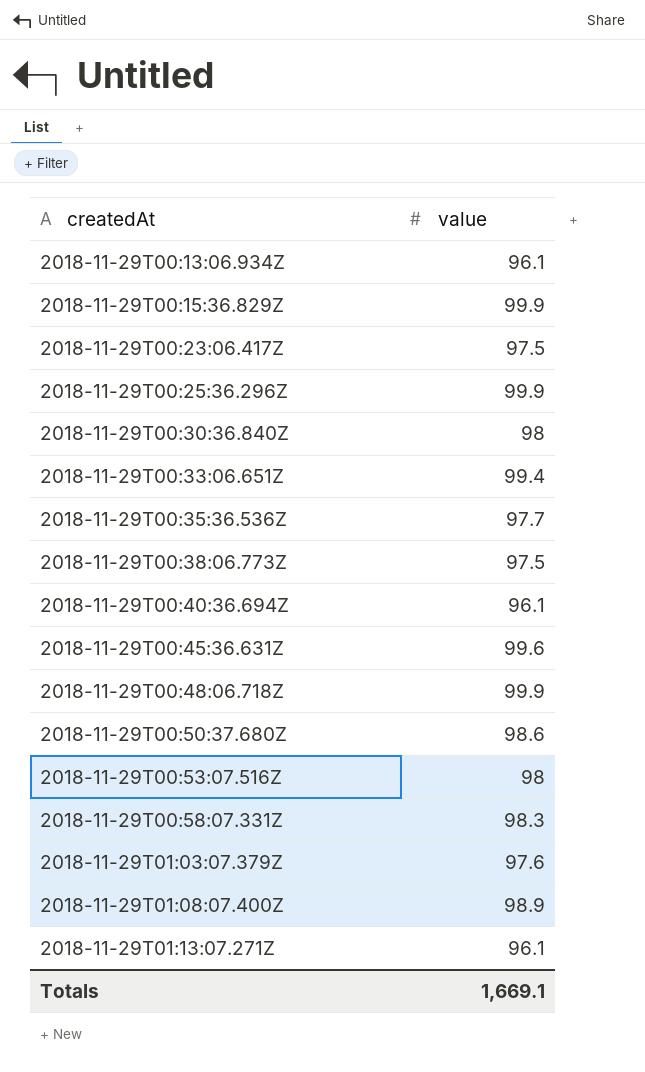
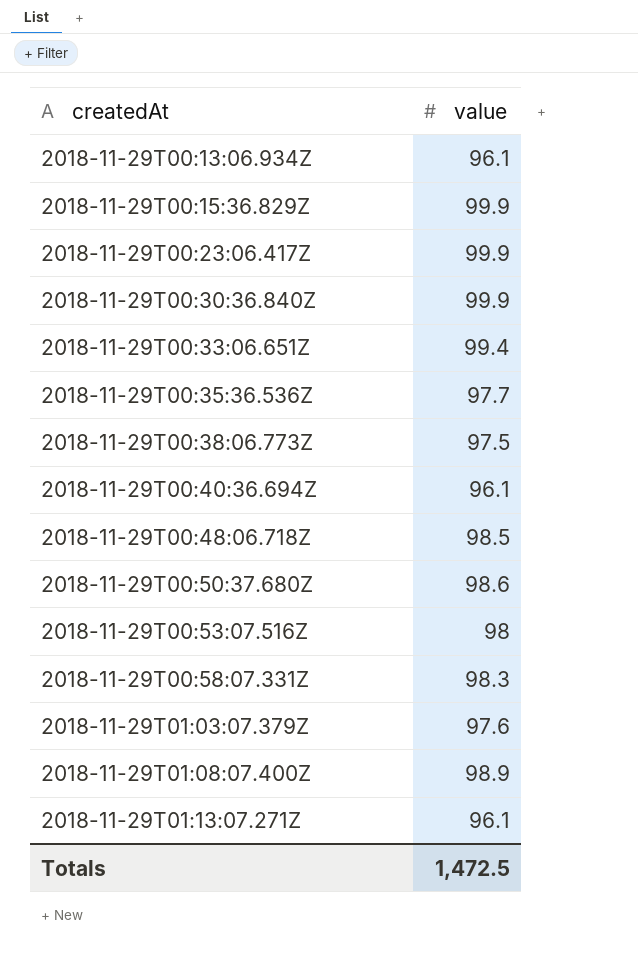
row 2018-11-29T00:25:36.296Z: 99.9 -> none
row 2018-11-29T00:45:36.631Z: 99.6 -> none
2018-11-29T00:23:06.417Z | value: 97.5 -> 99.9
2018-11-29T00:30:36.840Z | value: 98 -> 99.9
2018-11-29T00:48:06.718Z | value: 99.9 -> 98.5
Totals | value: 1,669.1 -> 1,472.5

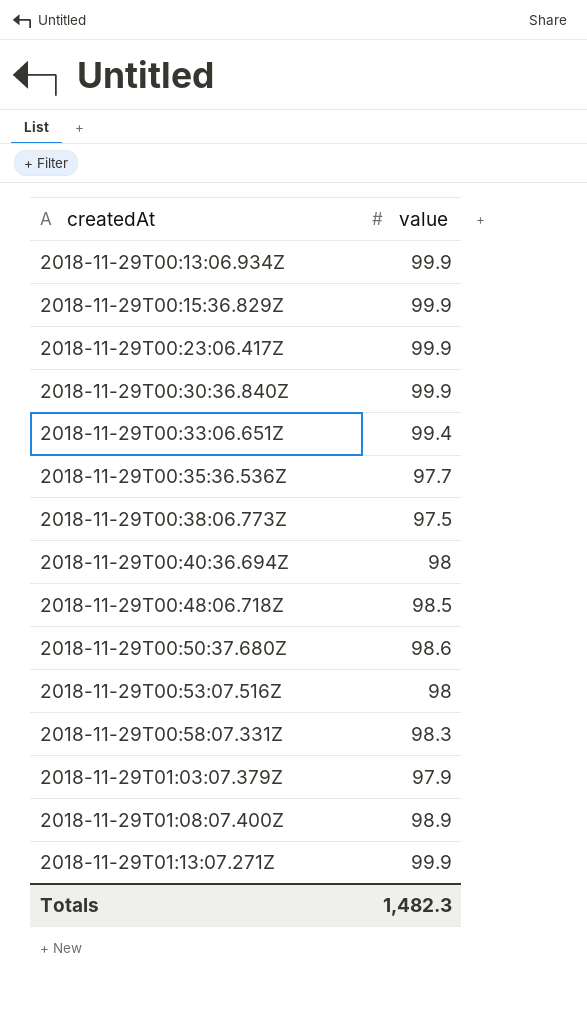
2018-11-29T00:13:06.934Z | value: 96.1 -> 99.9
2018-11-29T00:40:36.694Z | value: 96.1 -> 98
2018-11-29T01:03:07.379Z | value: 97.6 -> 97.9
2018-11-29T01:13:07.271Z | value: 96.1 -> 99.9
Totals | value: 1,472.5 -> 1,482.3

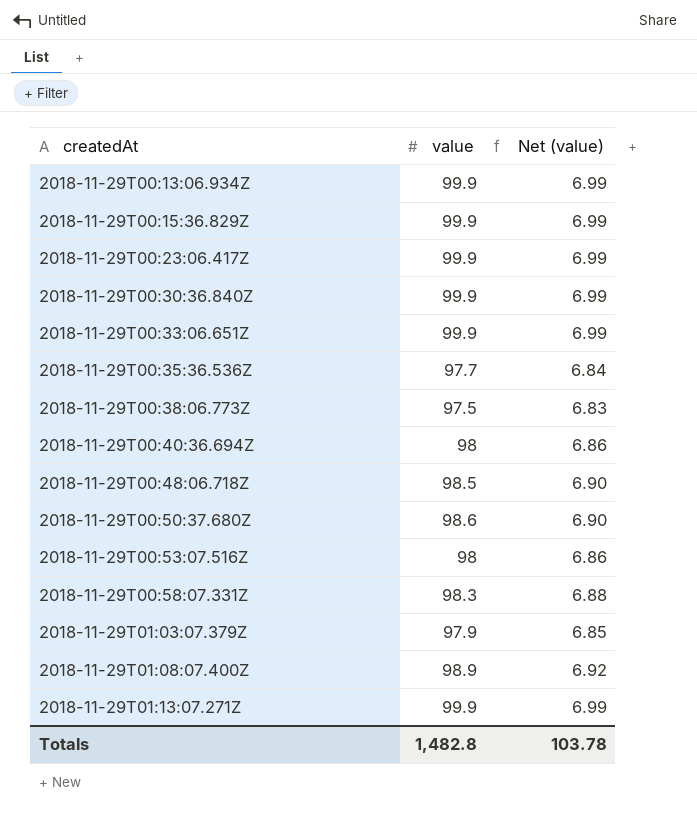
column Net (value) | formula: none -> [value] * 0.07
2018-11-29T00:33:06.651Z | value: 99.4 -> 99.9
Totals | value: 1,482.3 -> 1,482.8

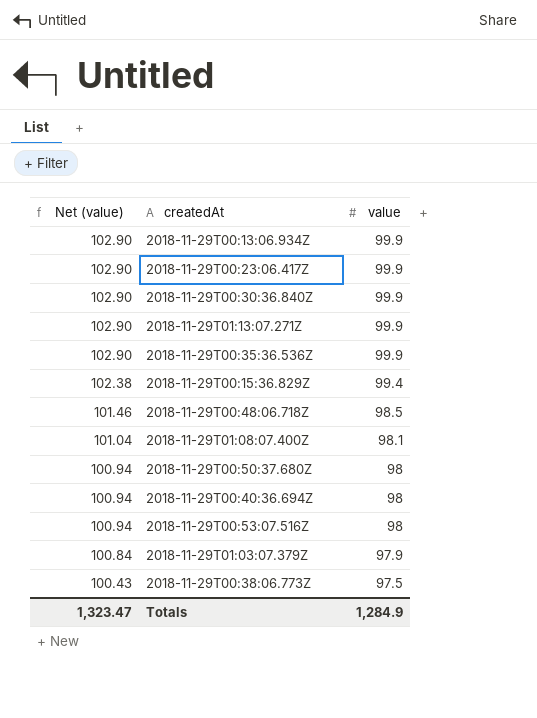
row order: createdAt ascending -> Net (value) descending
column Net (value) | formula: [value] * 0.07 -> [value] * 1.03
column Net (value) | position: 3 -> 1
row 2018-11-29T00:33:06.651Z: 99.9 | 6.99 -> none
row 2018-11-29T00:58:07.331Z: 98.3 | 6.88 -> none
2018-11-29T00:35:36.536Z | value: 97.7 -> 99.9
2018-11-29T00:15:36.829Z | value: 99.9 -> 99.4
2018-11-29T01:08:07.400Z | value: 98.9 -> 98.1
2018-11-29T00:50:37.680Z | value: 98.6 -> 98
Totals | Net (value): 103.78 -> 1,323.47
Totals | value: 1,482.8 -> 1,284.9

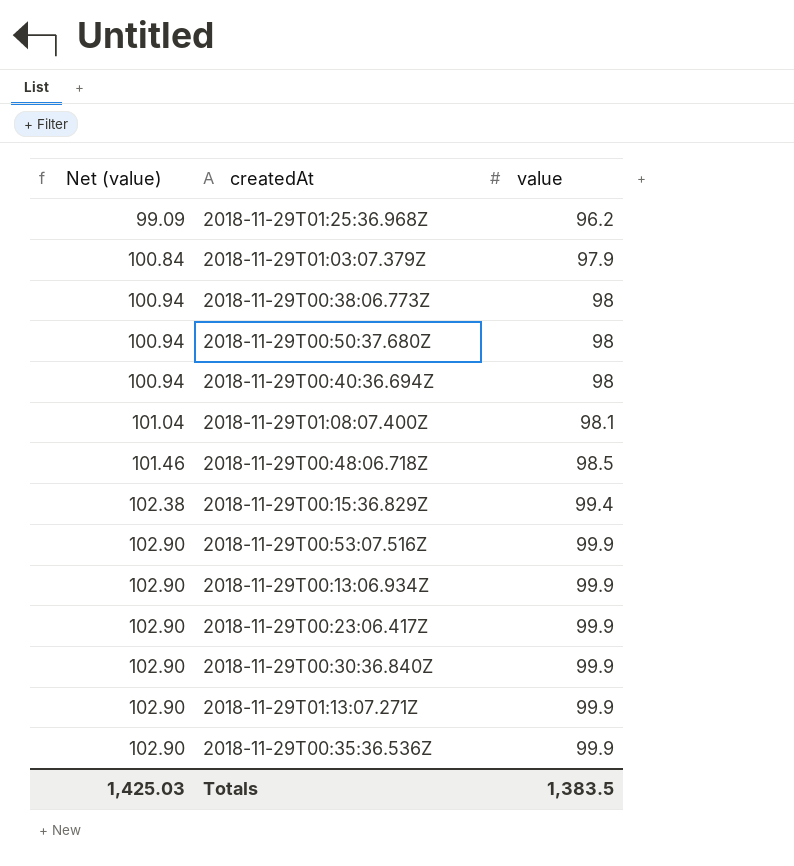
row order: Net (value) descending -> Net (value) ascending
row 2018-11-29T01:25:36.968Z: none -> 99.09 | 96.2
2018-11-29T00:38:06.773Z | Net (value): 100.43 -> 100.94
2018-11-29T00:38:06.773Z | value: 97.5 -> 98
2018-11-29T00:53:07.516Z | Net (value): 100.94 -> 102.90
2018-11-29T00:53:07.516Z | value: 98 -> 99.9
Totals | Net (value): 1,323.47 -> 1,425.03
Totals | value: 1,284.9 -> 1,383.5

